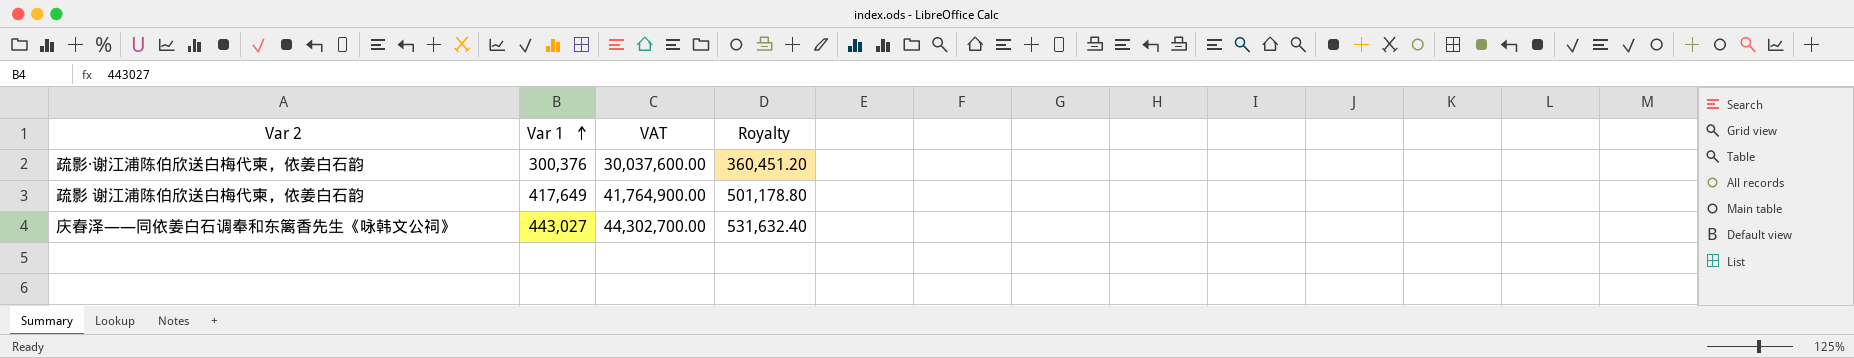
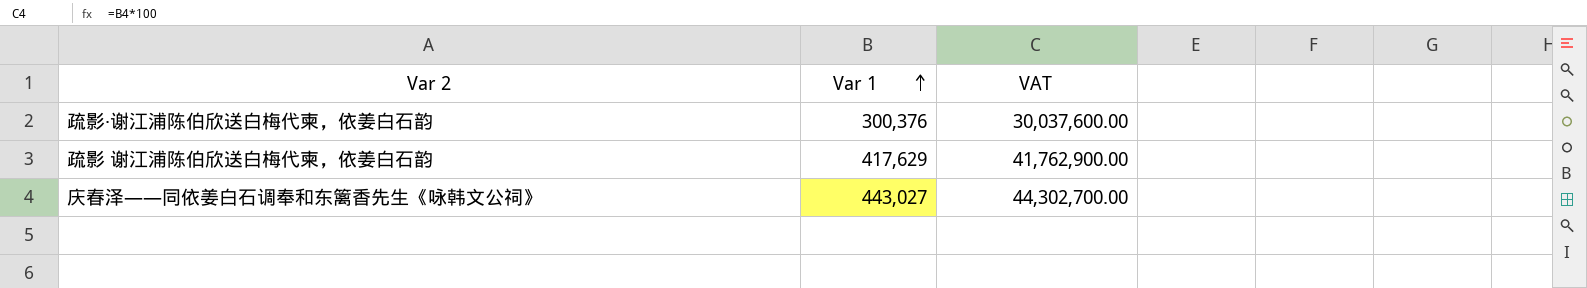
column Royalty | formula: [Var 1] * 1.2 -> none
疏影 谢江浦陈伯欣送白梅代柬，依姜白石韵 | Var 1: 417,649 -> 417,629
疏影 谢江浦陈伯欣送白梅代柬，依姜白石韵 | VAT: 41,764,900.00 -> 41,762,900.00

